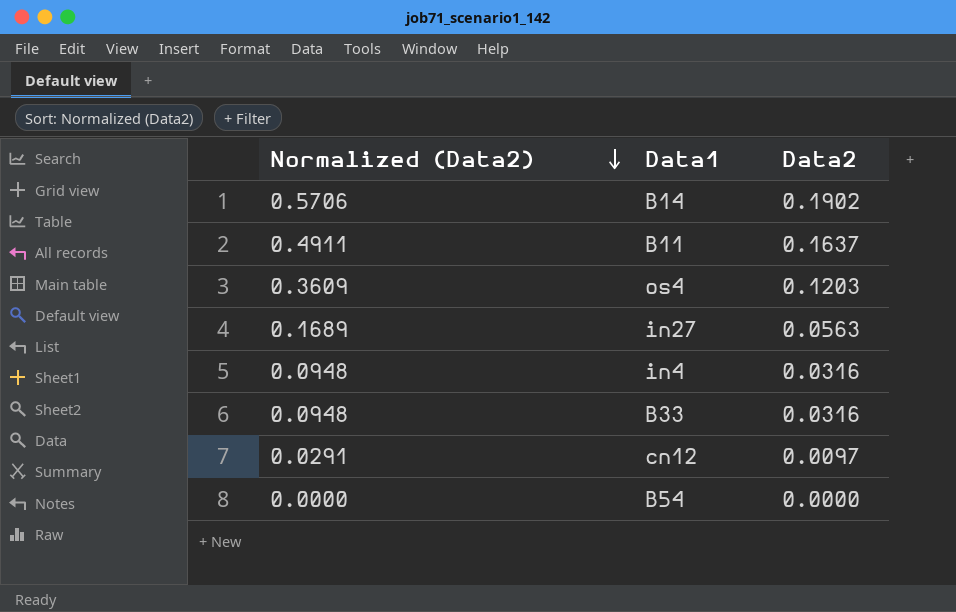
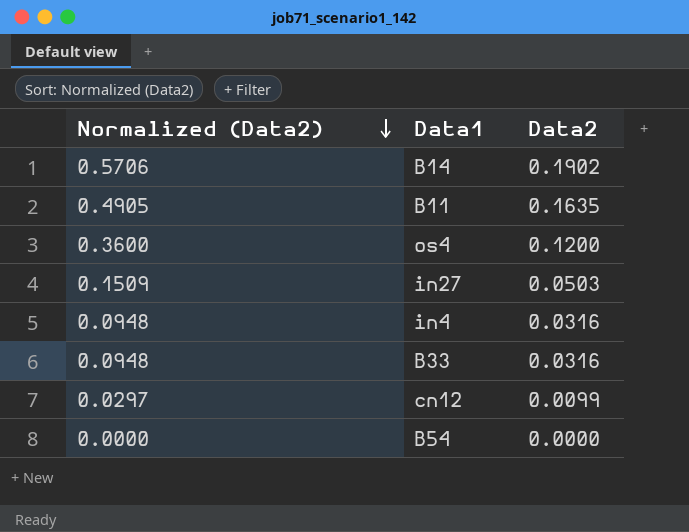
B11 | Normalized (Data2): 0.4911 -> 0.4905
B11 | Data2: 0.1637 -> 0.1635
os4 | Normalized (Data2): 0.3609 -> 0.3600
os4 | Data2: 0.1203 -> 0.1200
in27 | Normalized (Data2): 0.1689 -> 0.1509
in27 | Data2: 0.0563 -> 0.0503
cn12 | Normalized (Data2): 0.0291 -> 0.0297
cn12 | Data2: 0.0097 -> 0.0099

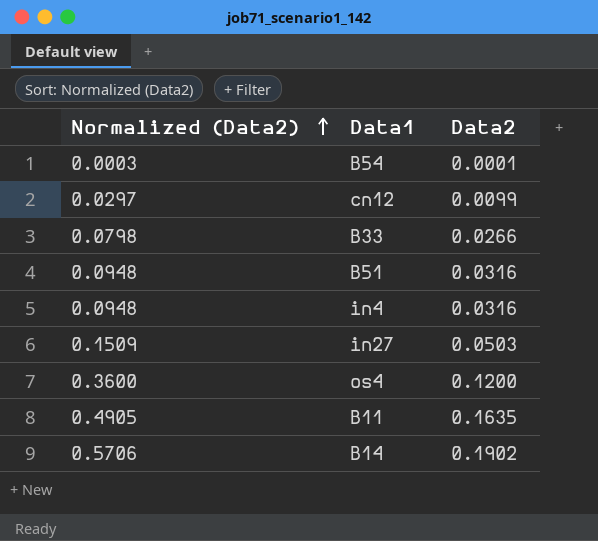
row order: Normalized (Data2) descending -> Normalized (Data2) ascending
B54 | Normalized (Data2): 0.0000 -> 0.0003
B54 | Data2: 0.0000 -> 0.0001
B33 | Normalized (Data2): 0.0948 -> 0.0798
B33 | Data2: 0.0316 -> 0.0266
row B51: none -> 0.0948 | 0.0316

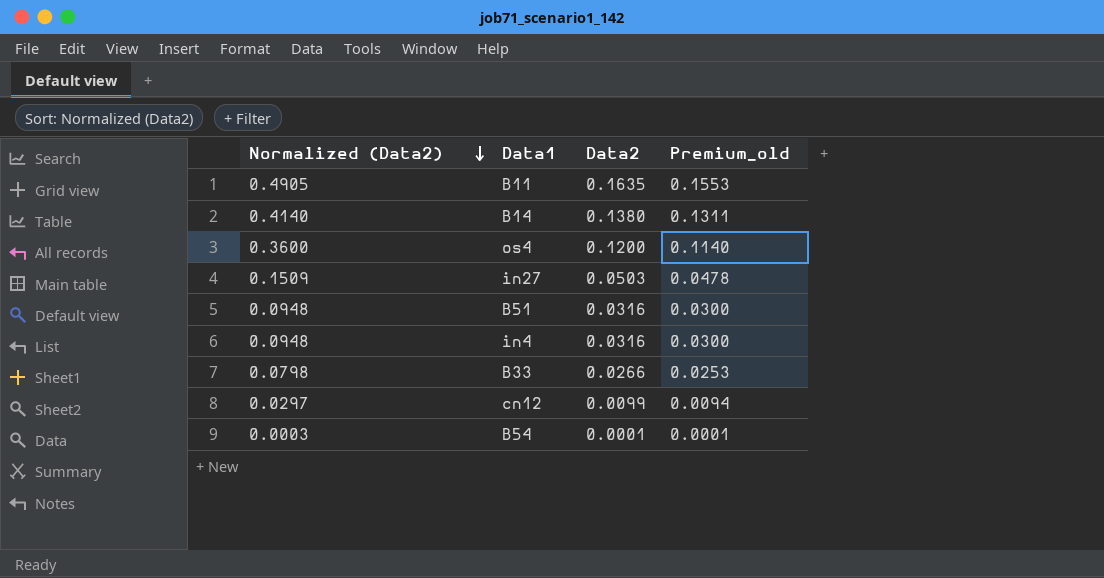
row order: Normalized (Data2) ascending -> Normalized (Data2) descending
column Premium_old | formula: none -> [Data2] * 0.95
B14 | Normalized (Data2): 0.5706 -> 0.4140
B14 | Data2: 0.1902 -> 0.1380

